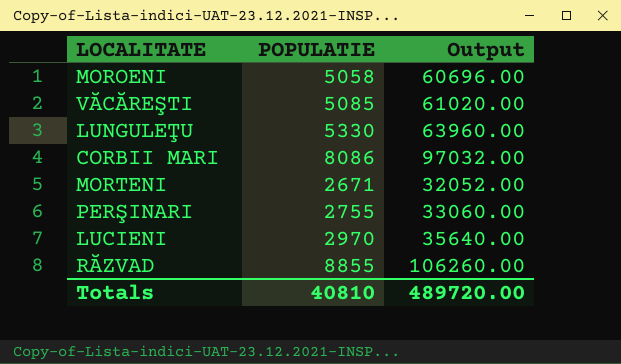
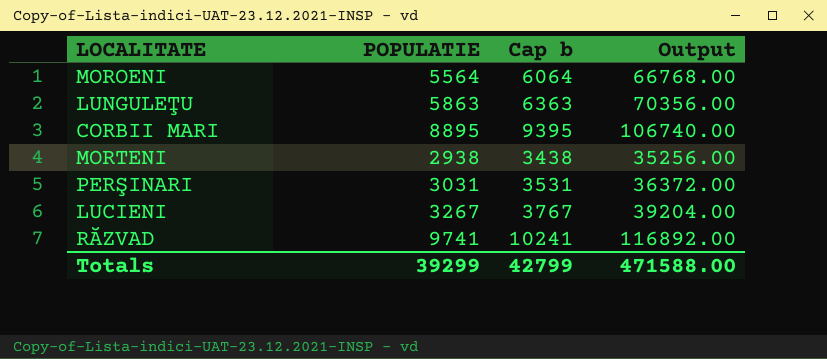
column Cap b | formula: none -> [POPULATIE] + 500
row VĂCĂREŞTI: 5085 | 61020.00 -> none
MOROENI | POPULATIE: 5058 -> 5564
MOROENI | Output: 60696.00 -> 66768.00
LUNGULEŢU | POPULATIE: 5330 -> 5863
LUNGULEŢU | Output: 63960.00 -> 70356.00
CORBII MARI | POPULATIE: 8086 -> 8895
CORBII MARI | Output: 97032.00 -> 106740.00
MORTENI | POPULATIE: 2671 -> 2938
MORTENI | Output: 32052.00 -> 35256.00
PERŞINARI | POPULATIE: 2755 -> 3031
PERŞINARI | Output: 33060.00 -> 36372.00
LUCIENI | POPULATIE: 2970 -> 3267
LUCIENI | Output: 35640.00 -> 39204.00
RĂZVAD | POPULATIE: 8855 -> 9741
RĂZVAD | Output: 106260.00 -> 116892.00
Totals | POPULATIE: 40810 -> 39299
Totals | Output: 489720.00 -> 471588.00

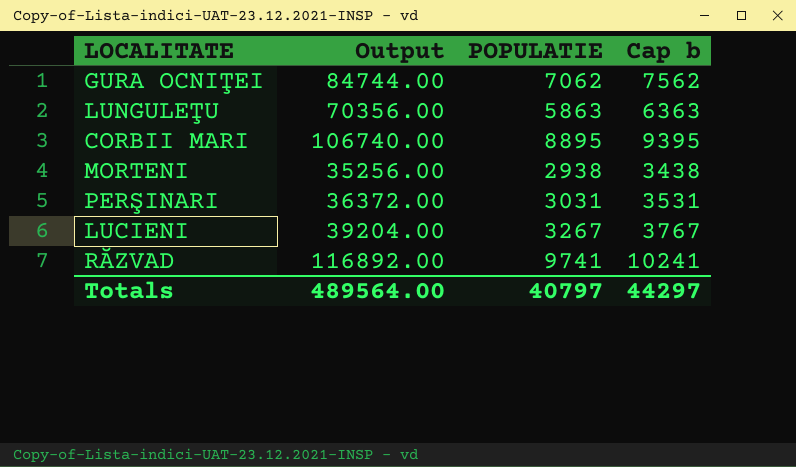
column Output | position: 4 -> 2
row MOROENI: 5564 | 6064 | 66768.00 -> none
row GURA OCNIŢEI: none -> 84744.00 | 7062 | 7562
Totals | Output: 471588.00 -> 489564.00
Totals | POPULATIE: 39299 -> 40797
Totals | Cap b: 42799 -> 44297

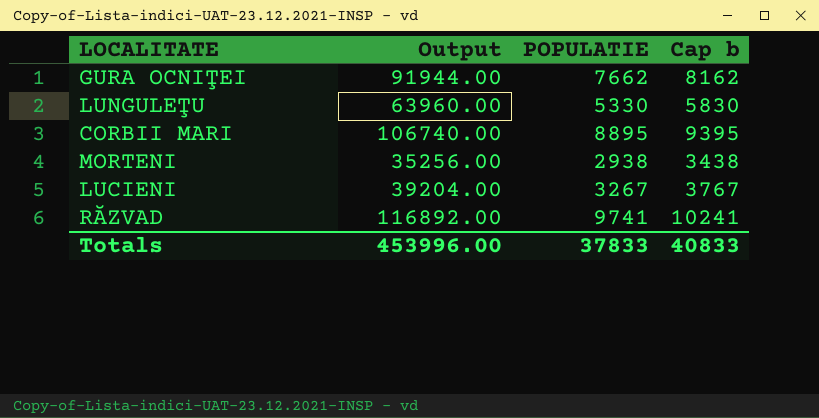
row PERŞINARI: 36372.00 | 3031 | 3531 -> none
GURA OCNIŢEI | Output: 84744.00 -> 91944.00
GURA OCNIŢEI | POPULATIE: 7062 -> 7662
GURA OCNIŢEI | Cap b: 7562 -> 8162
LUNGULEŢU | Output: 70356.00 -> 63960.00
LUNGULEŢU | POPULATIE: 5863 -> 5330
LUNGULEŢU | Cap b: 6363 -> 5830
Totals | Output: 489564.00 -> 453996.00
Totals | POPULATIE: 40797 -> 37833
Totals | Cap b: 44297 -> 40833

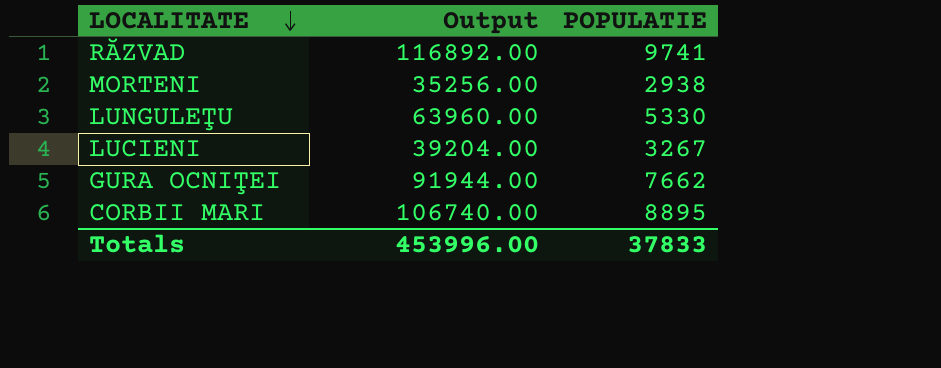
row order: none -> LOCALITATE descending
column Cap b | formula: [POPULATIE] + 500 -> none

